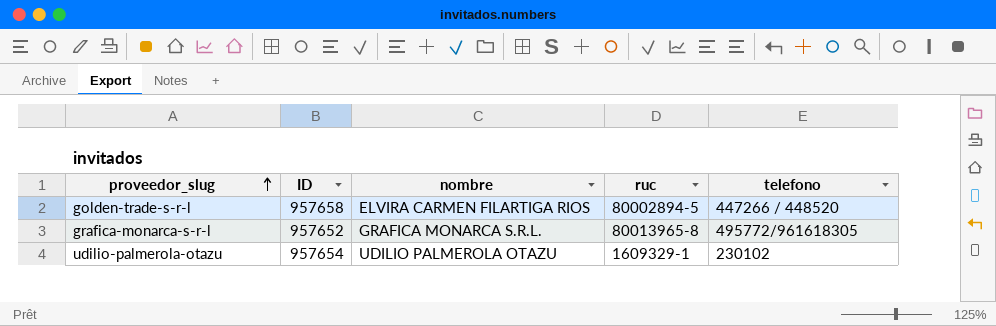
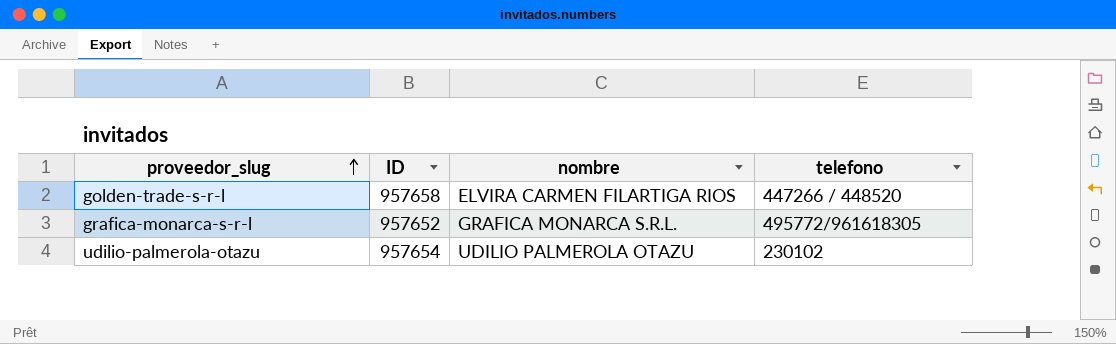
column ruc | position: 4 -> none

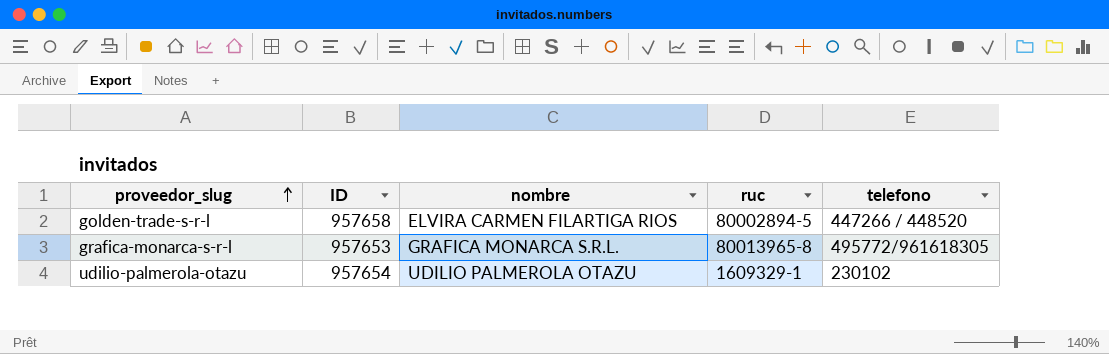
column ruc | position: none -> 4
grafica-monarca-s-r-l | ID: 957652 -> 957653

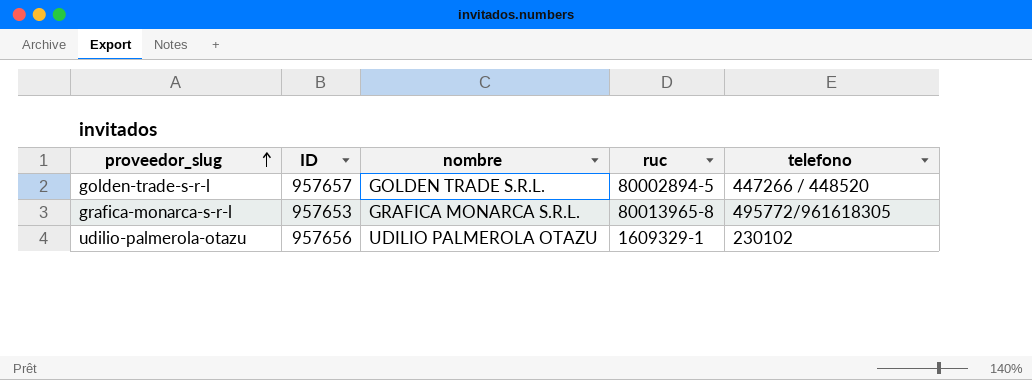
golden-trade-s-r-l | ID: 957658 -> 957657
golden-trade-s-r-l | nombre: ELVIRA CARMEN FILARTIGA RIOS -> GOLDEN TRADE S.R.L.
udilio-palmerola-otazu | ID: 957654 -> 957656

